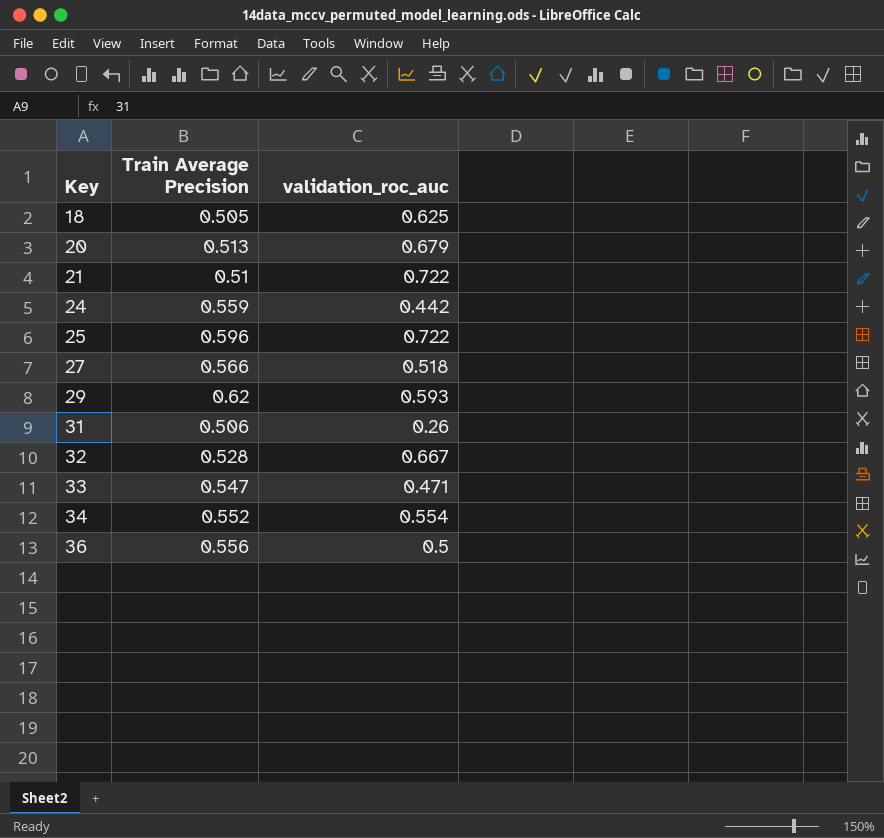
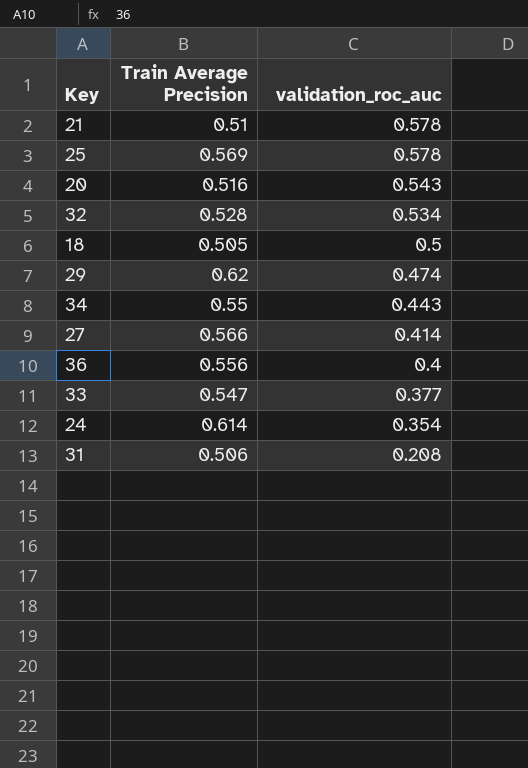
row order: Key ascending -> validation_roc_auc descending
21 | validation_roc_auc: 0.722 -> 0.578
25 | Train Average Precision: 0.596 -> 0.569
25 | validation_roc_auc: 0.722 -> 0.578
20 | Train Average Precision: 0.513 -> 0.516
20 | validation_roc_auc: 0.679 -> 0.543
32 | validation_roc_auc: 0.667 -> 0.534
18 | validation_roc_auc: 0.625 -> 0.5
29 | validation_roc_auc: 0.593 -> 0.474
34 | Train Average Precision: 0.552 -> 0.55
34 | validation_roc_auc: 0.554 -> 0.443
27 | validation_roc_auc: 0.518 -> 0.414
36 | validation_roc_auc: 0.5 -> 0.4
33 | validation_roc_auc: 0.471 -> 0.377
24 | Train Average Precision: 0.559 -> 0.614
24 | validation_roc_auc: 0.442 -> 0.354
31 | validation_roc_auc: 0.26 -> 0.208

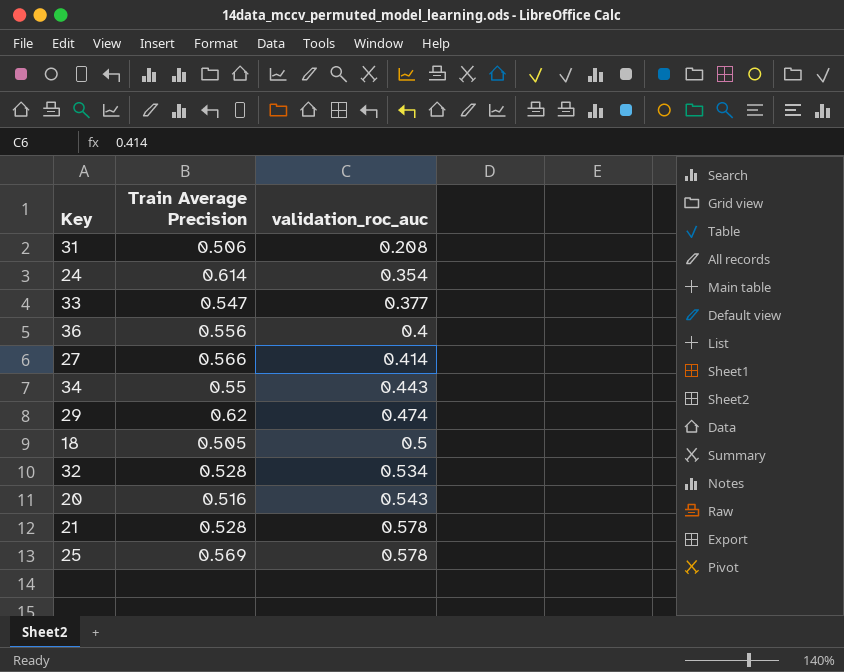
row order: validation_roc_auc descending -> validation_roc_auc ascending
21 | Train Average Precision: 0.51 -> 0.528

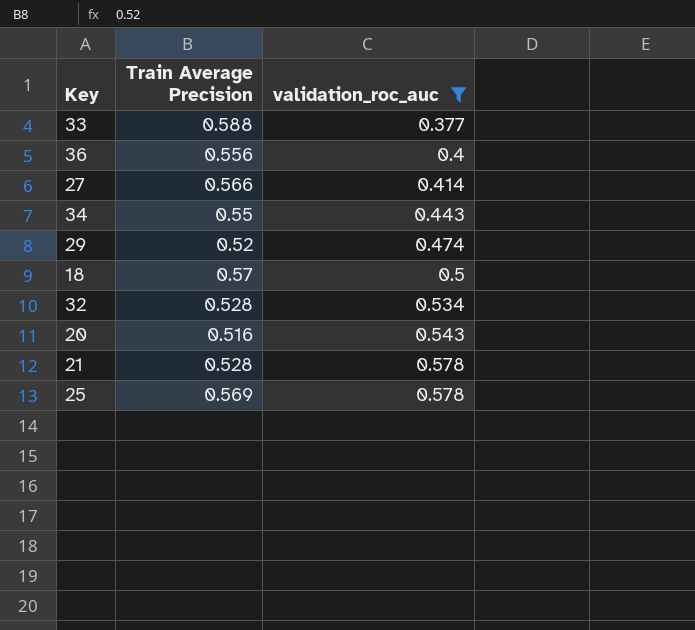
filter: none -> validation_roc_auc >= 0.377
33 | Train Average Precision: 0.547 -> 0.588
29 | Train Average Precision: 0.62 -> 0.52
18 | Train Average Precision: 0.505 -> 0.57

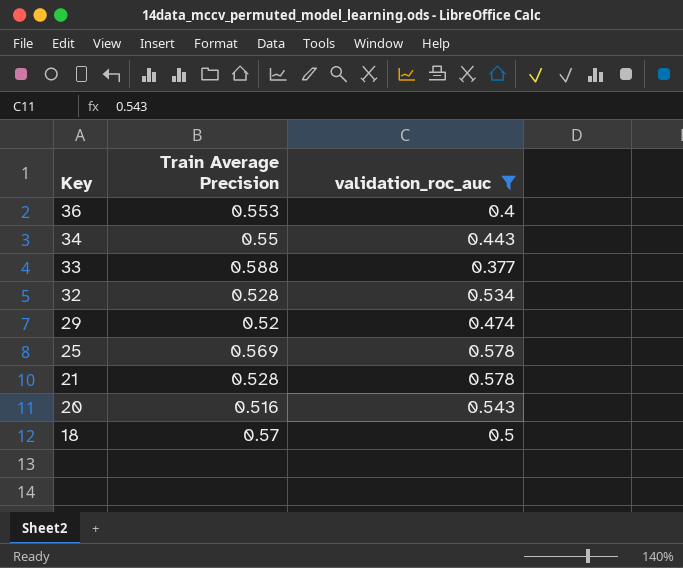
row order: validation_roc_auc ascending -> Key descending
row 27: 0.566 | 0.414 -> none
36 | Train Average Precision: 0.556 -> 0.553

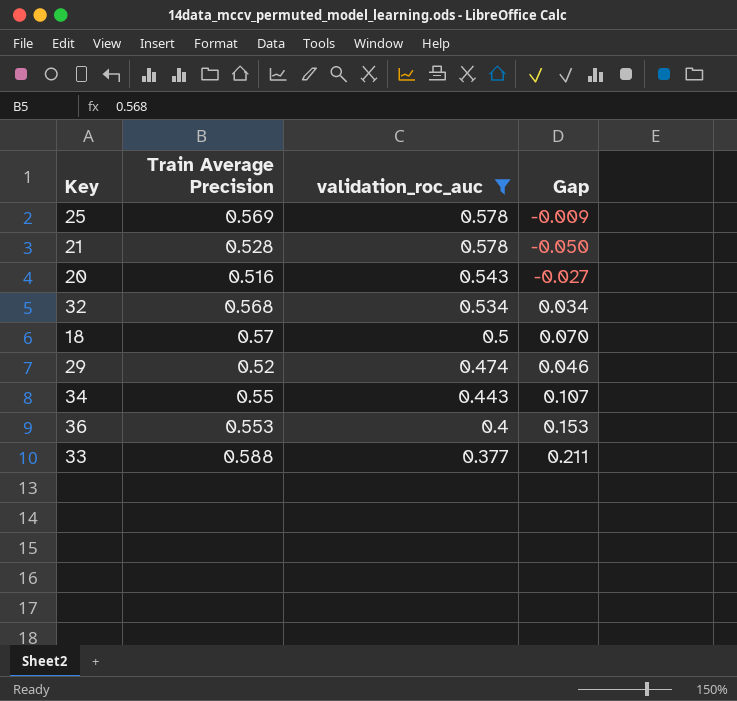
row order: Key descending -> validation_roc_auc descending
column Gap | formula: none -> [Train Average Precision] - [validation_roc_auc]
32 | Train Average Precision: 0.528 -> 0.568

